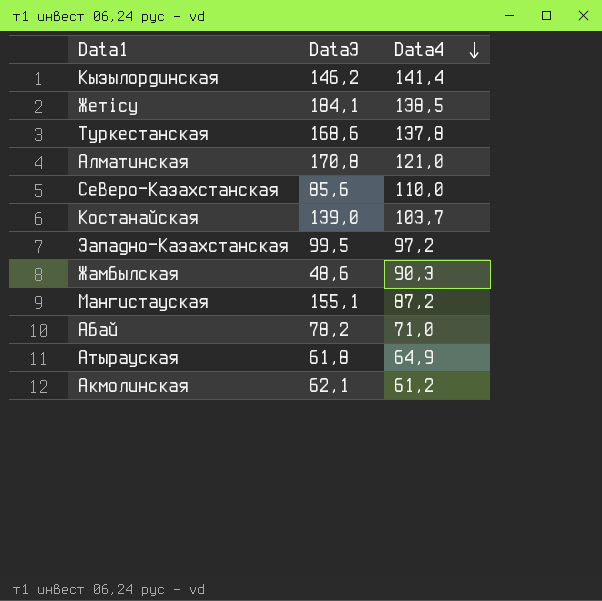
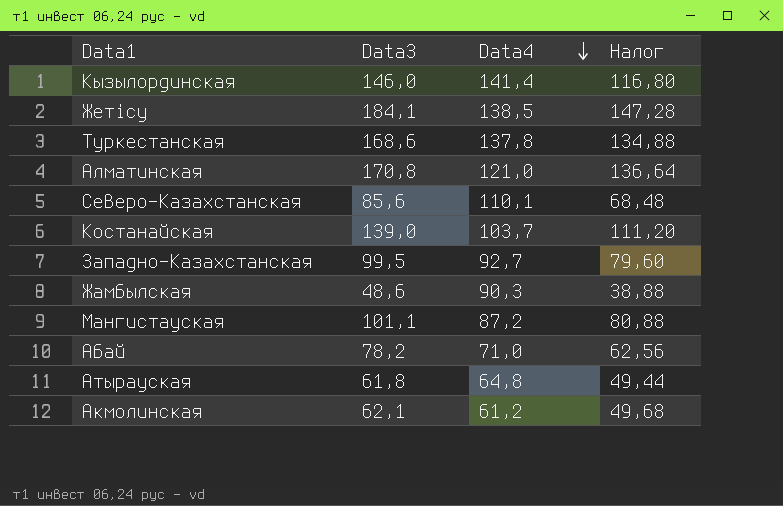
column Налог | formula: none -> [Data3] * 0,8
Кызылординская | Data3: 146,2 -> 146,0
Северо-Казахстанская | Data4: 110,0 -> 110,1
Западно-Казахстанская | Data4: 97,2 -> 92,7
Мангистауская | Data3: 155,1 -> 101,1
Атырауская | Data4: 64,9 -> 64,8

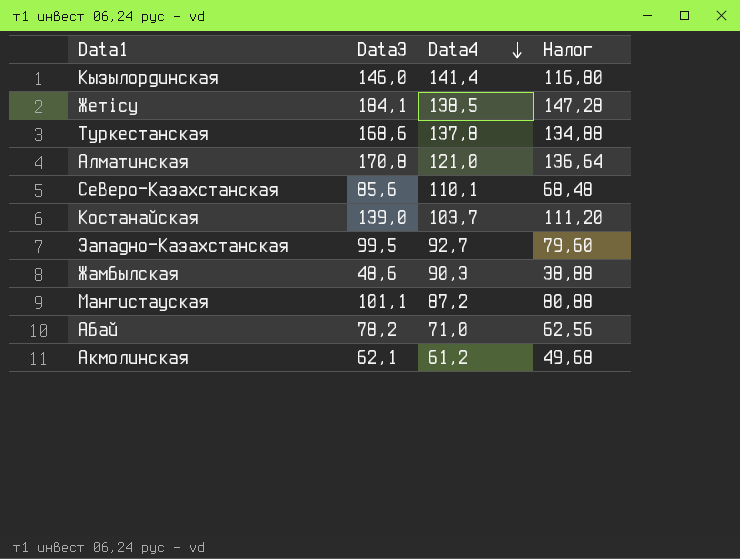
row Атырауская: 61,8 | 64,8 | 49,44 -> none

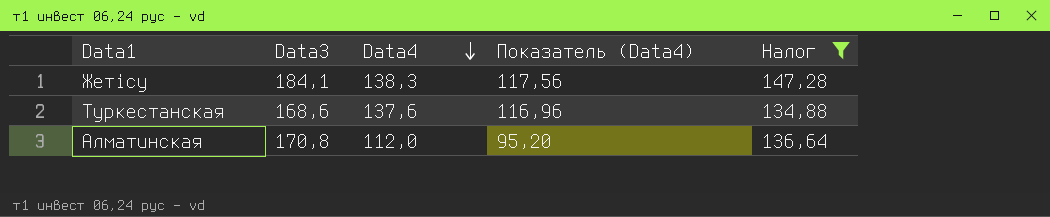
filter: none -> Налог >= 134,88
column Показатель (Data4) | formula: none -> [Data4] * 0,85
Жетісу | Data4: 138,5 -> 138,3
Туркестанская | Data4: 137,8 -> 137,6
Алматинская | Data4: 121,0 -> 112,0

